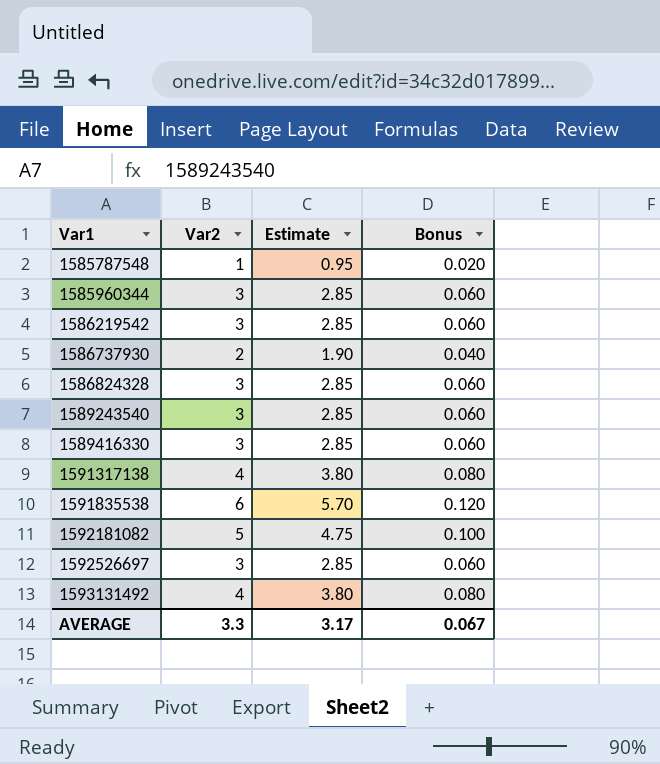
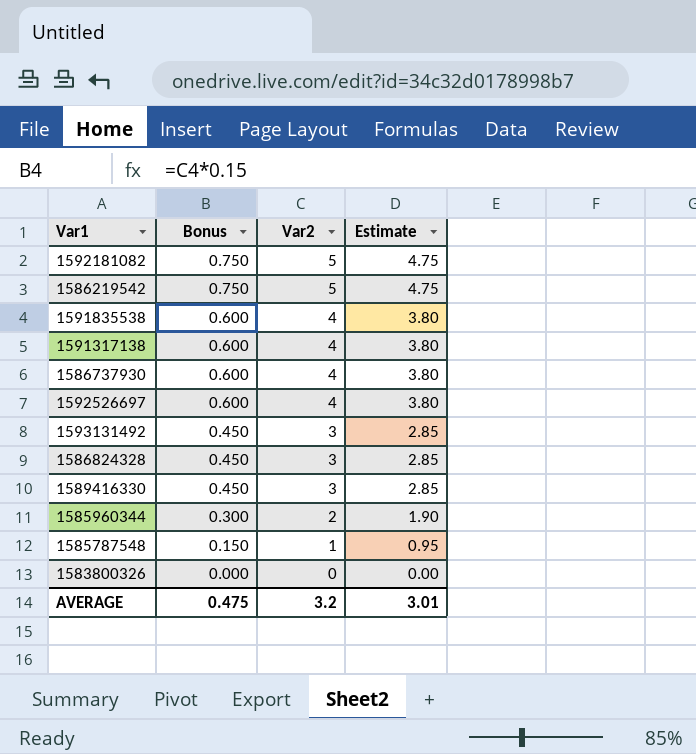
row order: Var1 ascending -> Bonus descending
column Bonus | formula: [Var2] * 0.02 -> [Var2] * 0.15
column Bonus | position: 4 -> 2
row 1589243540: 3 | 2.85 | 0.060 -> none
1586219542 | Var2: 3 -> 5
1586219542 | Estimate: 2.85 -> 4.75
1591835538 | Var2: 6 -> 4
1591835538 | Estimate: 5.70 -> 3.80
1586737930 | Var2: 2 -> 4
1586737930 | Estimate: 1.90 -> 3.80
1592526697 | Var2: 3 -> 4
1592526697 | Estimate: 2.85 -> 3.80
1593131492 | Var2: 4 -> 3
1593131492 | Estimate: 3.80 -> 2.85
1585960344 | Var2: 3 -> 2
1585960344 | Estimate: 2.85 -> 1.90
row 1583800326: none -> 0.000 | 0 | 0.00
AVERAGE | Bonus: 0.067 -> 0.475
AVERAGE | Var2: 3.3 -> 3.2
AVERAGE | Estimate: 3.17 -> 3.01

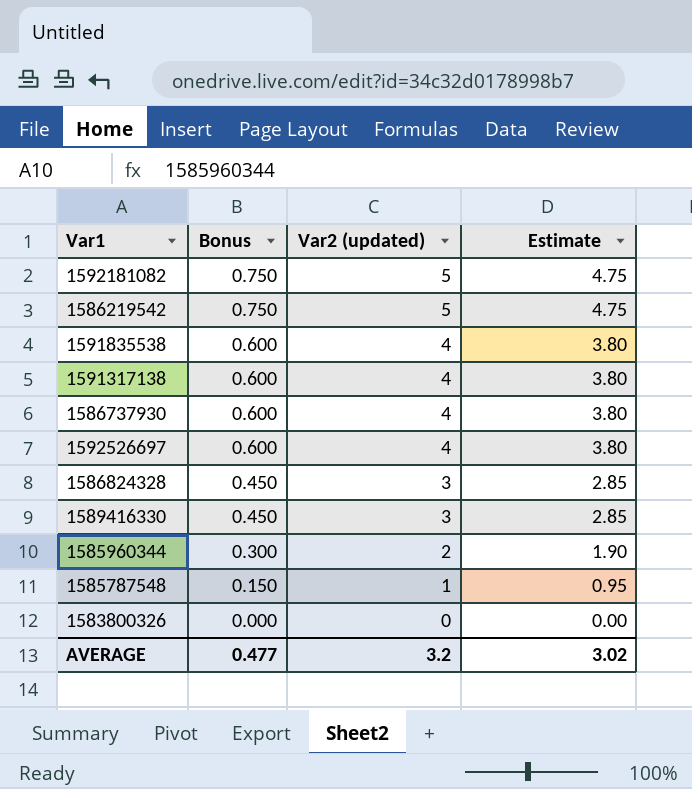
column name: Var2 -> Var2 (updated)
row 1593131492: 0.450 | 3 | 2.85 -> none
AVERAGE | Bonus: 0.475 -> 0.477
AVERAGE | Estimate: 3.01 -> 3.02

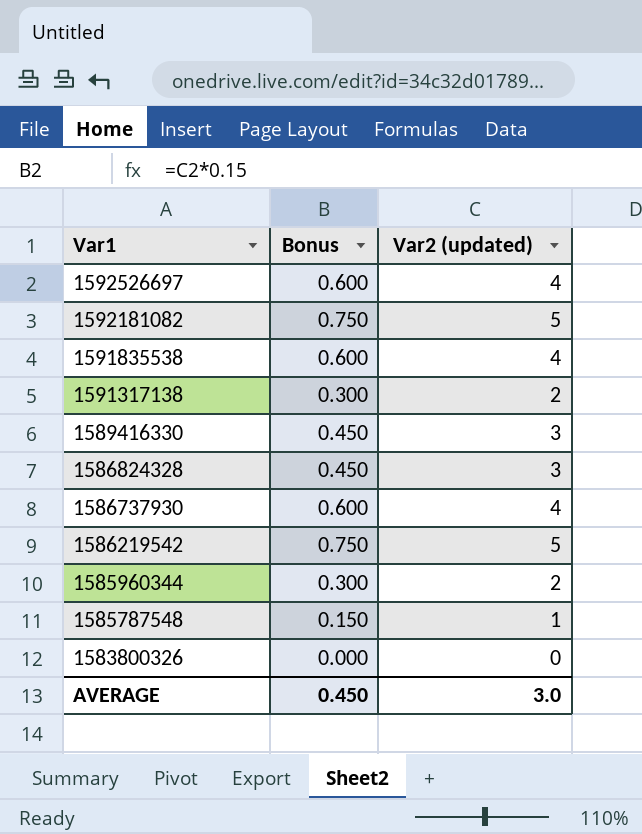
row order: Bonus descending -> Var1 descending
column Estimate | formula: [Var2 (updated)] * 0.95 -> none
1591317138 | Bonus: 0.600 -> 0.300
1591317138 | Var2 (updated): 4 -> 2
AVERAGE | Bonus: 0.477 -> 0.450
AVERAGE | Var2 (updated): 3.2 -> 3.0

